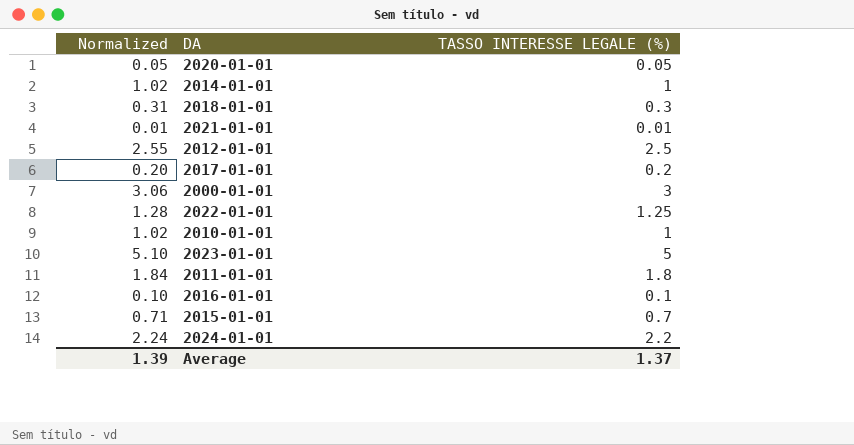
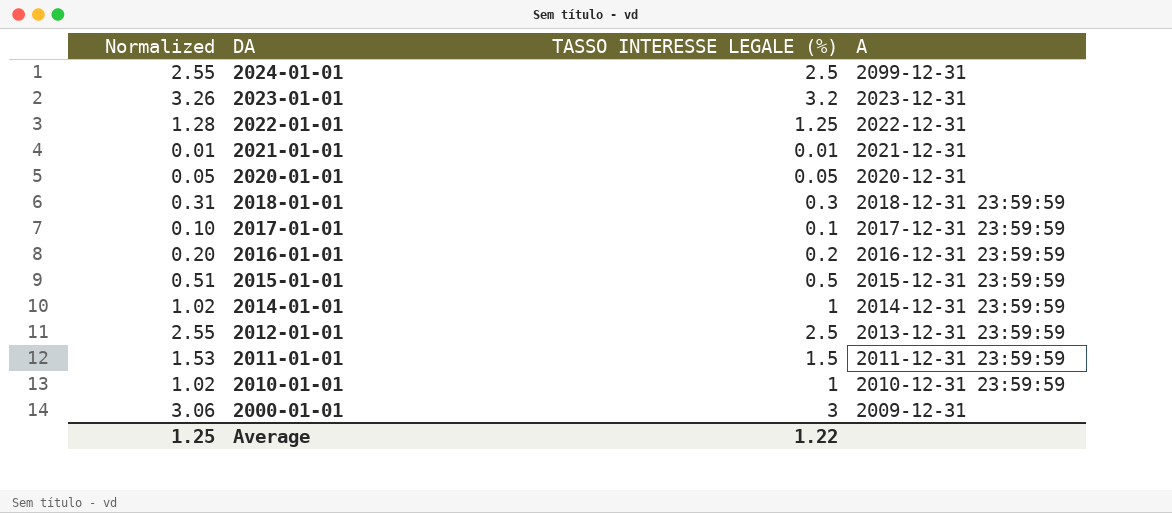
row order: none -> DA descending
column A | position: none -> 4
2024-01-01 | Normalized: 2.24 -> 2.55
2024-01-01 | TASSO INTERESSE LEGALE (%): 2.2 -> 2.5
2023-01-01 | Normalized: 5.10 -> 3.26
2023-01-01 | TASSO INTERESSE LEGALE (%): 5 -> 3.2
2017-01-01 | Normalized: 0.20 -> 0.10
2017-01-01 | TASSO INTERESSE LEGALE (%): 0.2 -> 0.1
2016-01-01 | Normalized: 0.10 -> 0.20
2016-01-01 | TASSO INTERESSE LEGALE (%): 0.1 -> 0.2
2015-01-01 | Normalized: 0.71 -> 0.51
2015-01-01 | TASSO INTERESSE LEGALE (%): 0.7 -> 0.5
2011-01-01 | Normalized: 1.84 -> 1.53
2011-01-01 | TASSO INTERESSE LEGALE (%): 1.8 -> 1.5
Average | Normalized: 1.39 -> 1.25
Average | TASSO INTERESSE LEGALE (%): 1.37 -> 1.22

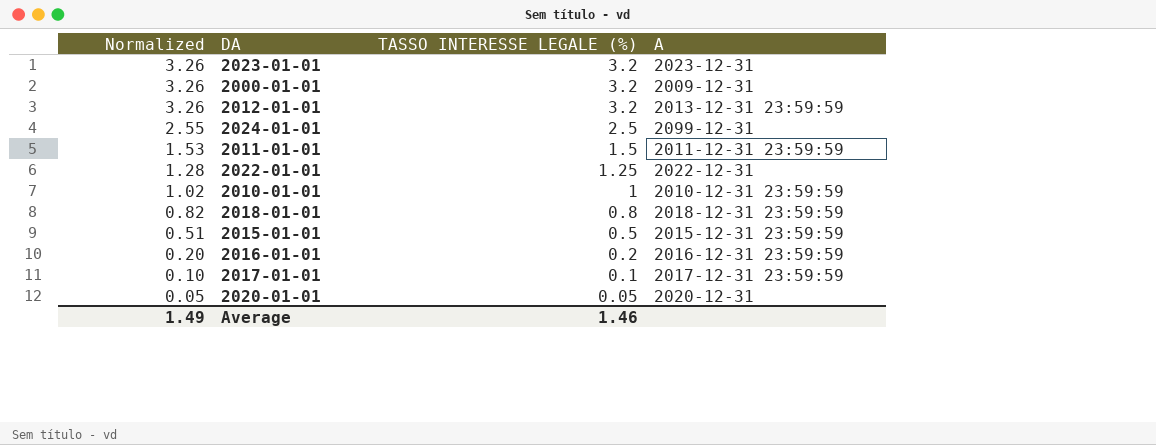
row order: DA descending -> Normalized descending
row 2021-01-01: 0.01 | 0.01 | 2021-12-31 -> none
row 2014-01-01: 1.02 | 1 | 2014-12-31 23:59:59 -> none
2000-01-01 | Normalized: 3.06 -> 3.26
2000-01-01 | TASSO INTERESSE LEGALE (%): 3 -> 3.2
2012-01-01 | Normalized: 2.55 -> 3.26
2012-01-01 | TASSO INTERESSE LEGALE (%): 2.5 -> 3.2
2018-01-01 | Normalized: 0.31 -> 0.82
2018-01-01 | TASSO INTERESSE LEGALE (%): 0.3 -> 0.8
Average | Normalized: 1.25 -> 1.49
Average | TASSO INTERESSE LEGALE (%): 1.22 -> 1.46

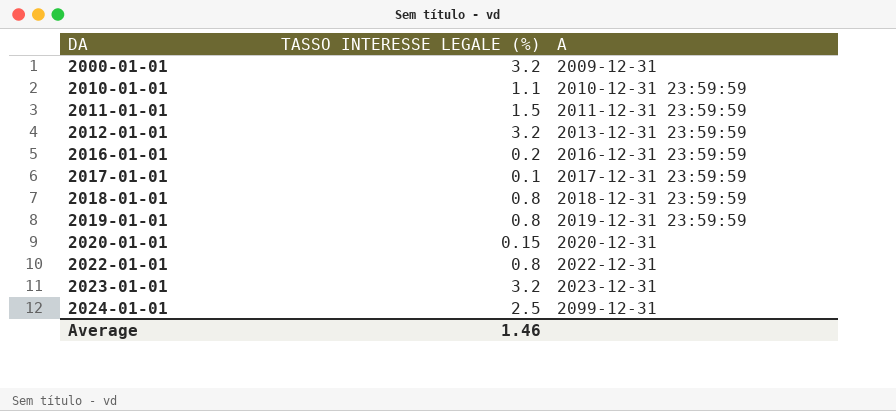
row order: Normalized descending -> DA ascending
column Normalized | formula: [TASSO INTERESSE LEGALE (%)] * 1.02 -> none
row 2015-01-01: 0.51 | 0.5 | 2015-12-31 23:59:59 -> none
2010-01-01 | TASSO INTERESSE LEGALE (%): 1 -> 1.1
row 2019-01-01: none -> 0.8 | 2019-12-31 23:59:59
2020-01-01 | TASSO INTERESSE LEGALE (%): 0.05 -> 0.15
2022-01-01 | TASSO INTERESSE LEGALE (%): 1.25 -> 0.8

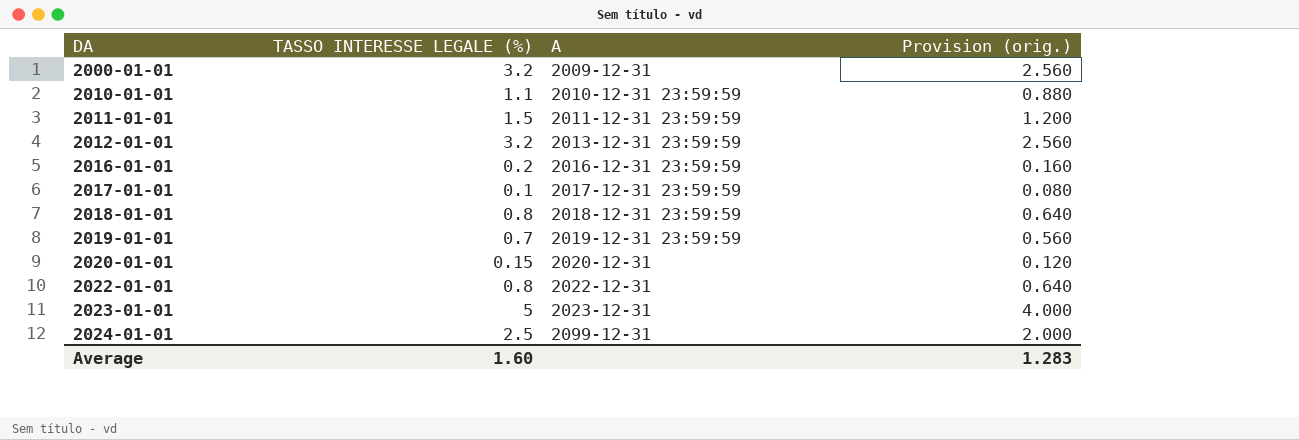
column Provision (orig.) | formula: none -> [TASSO INTERESSE LEGALE (%)] * 0.8
2019-01-01 | TASSO INTERESSE LEGALE (%): 0.8 -> 0.7
2023-01-01 | TASSO INTERESSE LEGALE (%): 3.2 -> 5
Average | TASSO INTERESSE LEGALE (%): 1.46 -> 1.60

